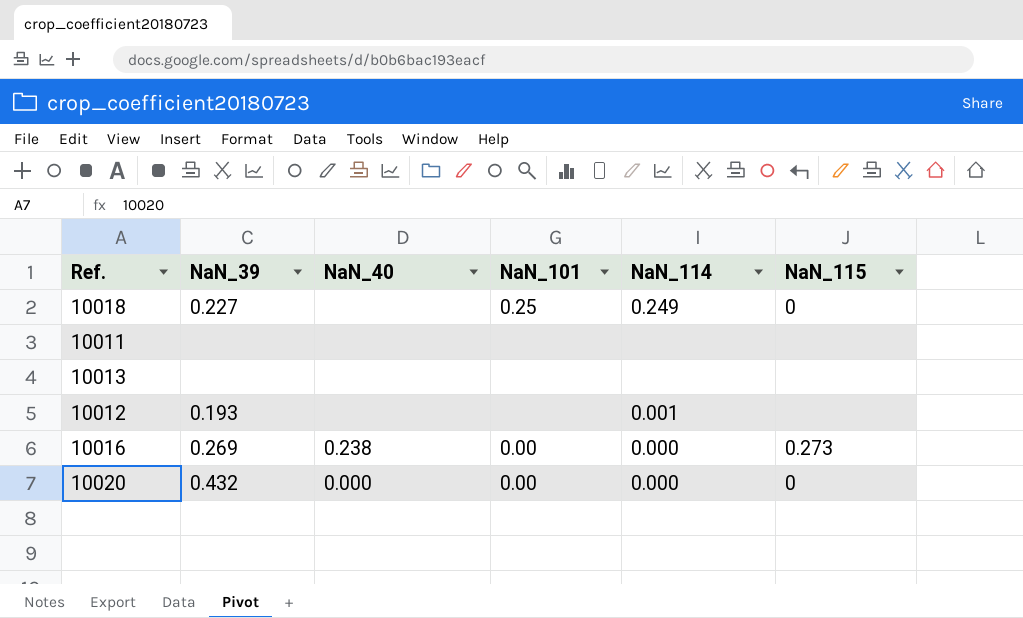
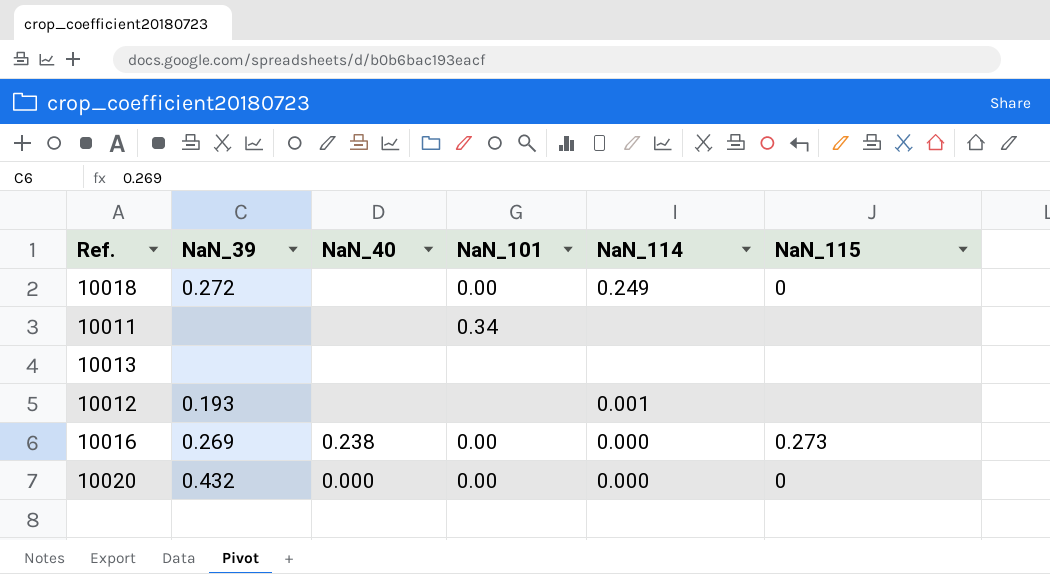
10018 | NaN_39: 0.227 -> 0.272
10018 | NaN_101: 0.25 -> 0.00
10011 | NaN_101: none -> 0.34

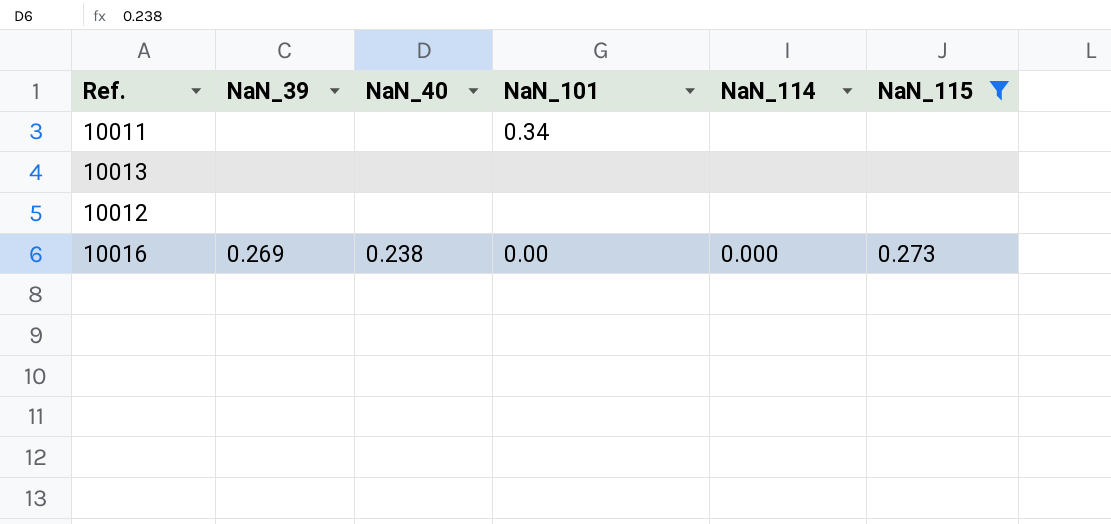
filter: none -> NaN_115 != 0
10012 | NaN_39: 0.193 -> none
10012 | NaN_114: 0.001 -> none

